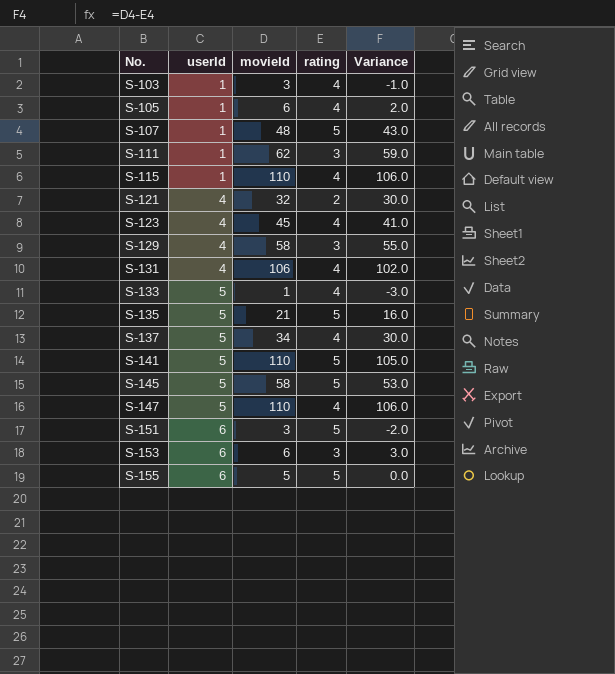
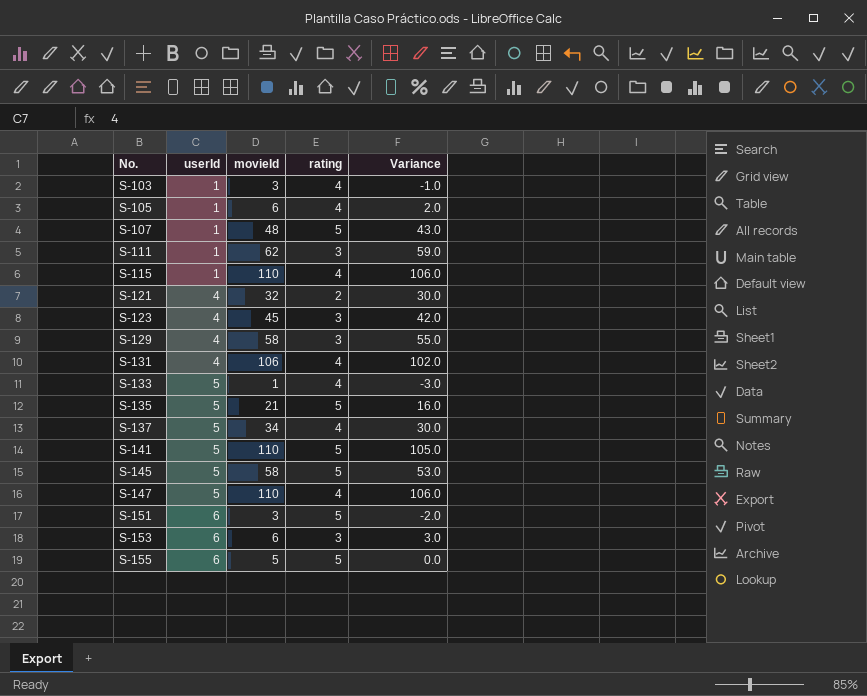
S-123 | rating: 4 -> 3
S-123 | Variance: 41.0 -> 42.0

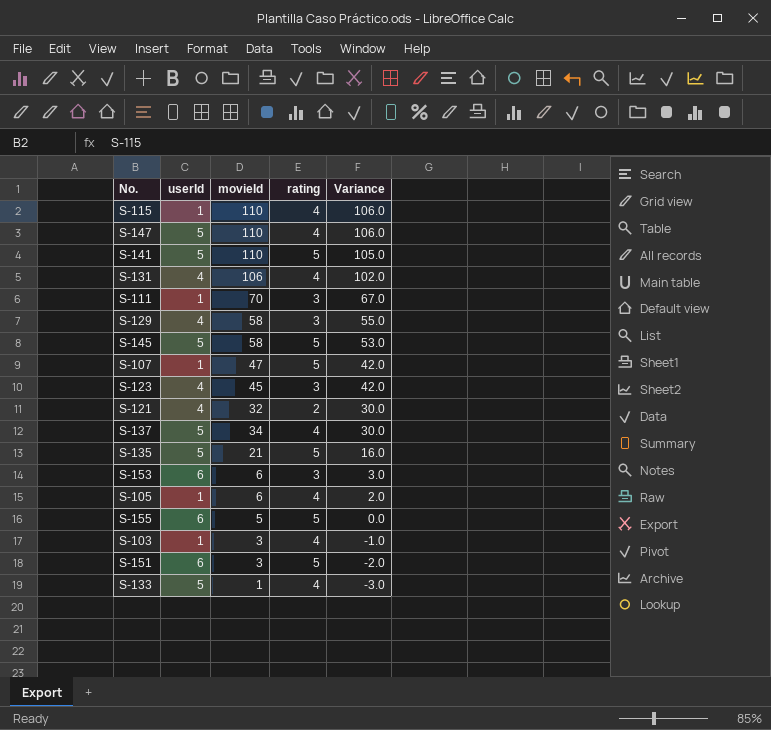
row order: No. ascending -> Variance descending
S-111 | movieId: 62 -> 70
S-111 | Variance: 59.0 -> 67.0
S-107 | movieId: 48 -> 47
S-107 | Variance: 43.0 -> 42.0

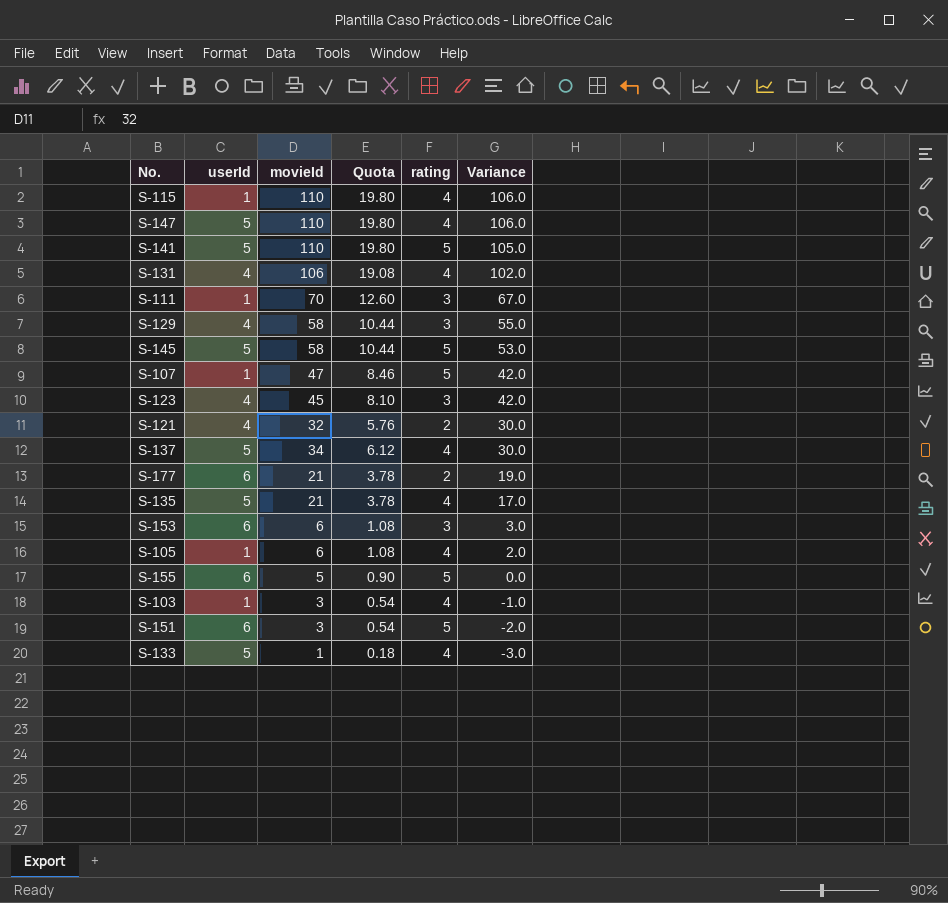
column Quota | formula: none -> [movieId] * 0.18
row S-177: none -> 6 | 21 | 3.78 | 2 | 19.0
S-135 | rating: 5 -> 4
S-135 | Variance: 16.0 -> 17.0

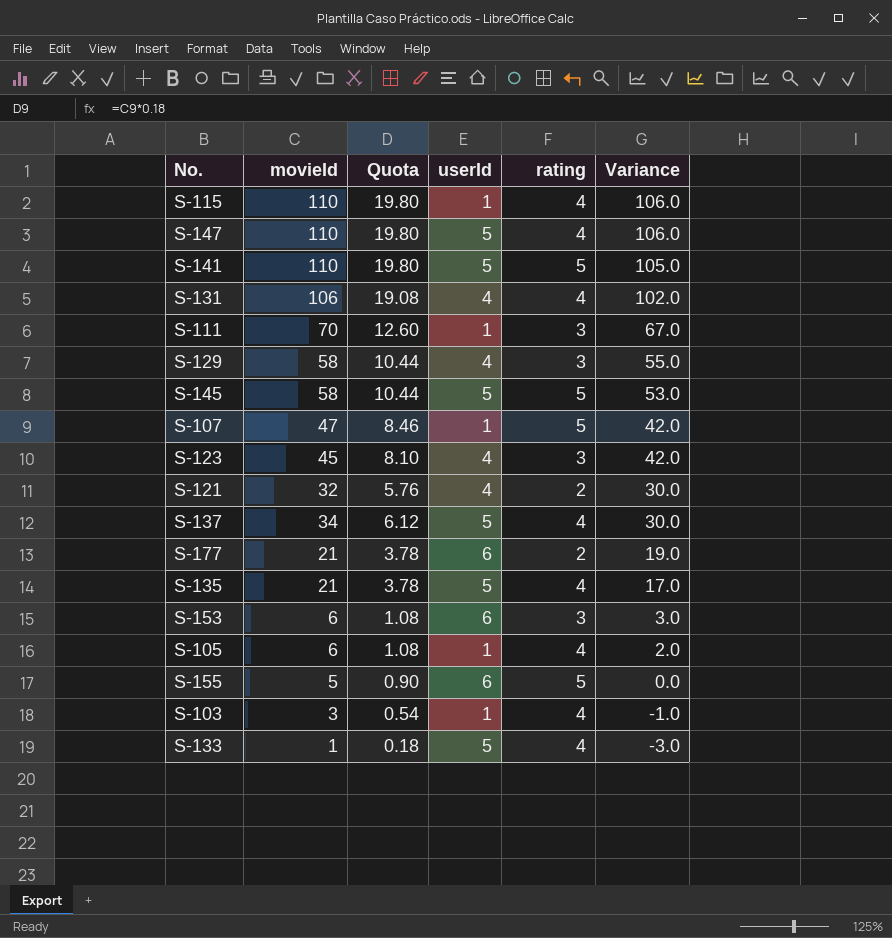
column userId | position: 2 -> 4
row S-151: 6 | 3 | 0.54 | 5 | -2.0 -> none

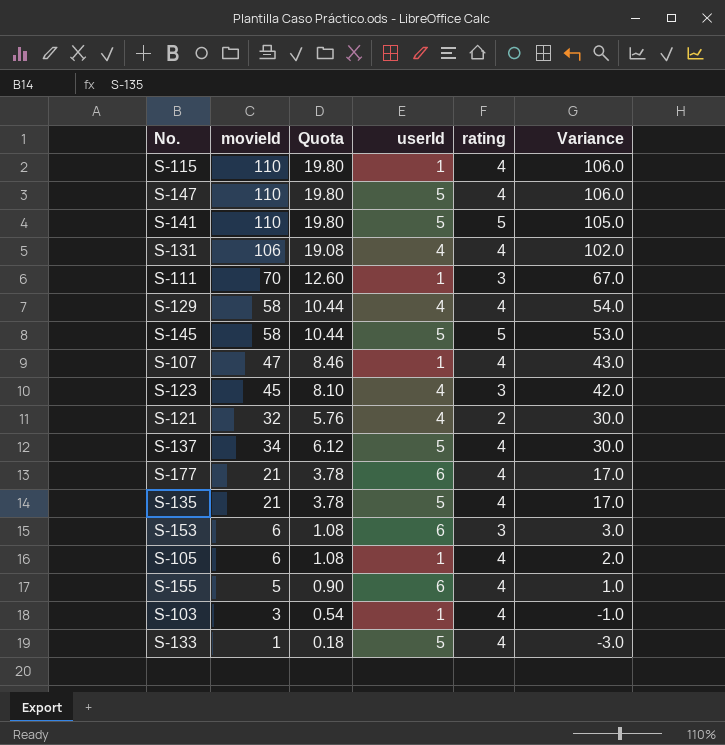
S-129 | rating: 3 -> 4
S-129 | Variance: 55.0 -> 54.0
S-107 | rating: 5 -> 4
S-107 | Variance: 42.0 -> 43.0
S-177 | rating: 2 -> 4
S-177 | Variance: 19.0 -> 17.0
S-155 | rating: 5 -> 4
S-155 | Variance: 0.0 -> 1.0

